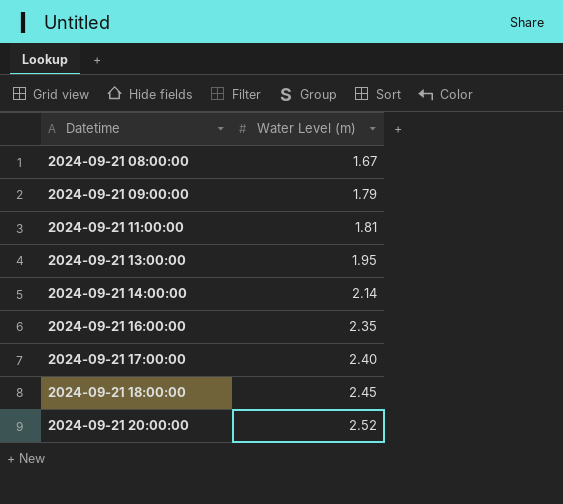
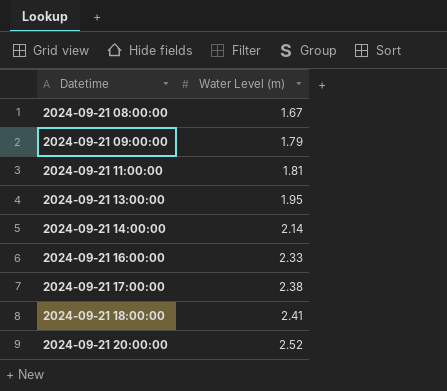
2024-09-21 16:00:00 | Water Level (m): 2.35 -> 2.33
2024-09-21 17:00:00 | Water Level (m): 2.40 -> 2.38
2024-09-21 18:00:00 | Water Level (m): 2.45 -> 2.41

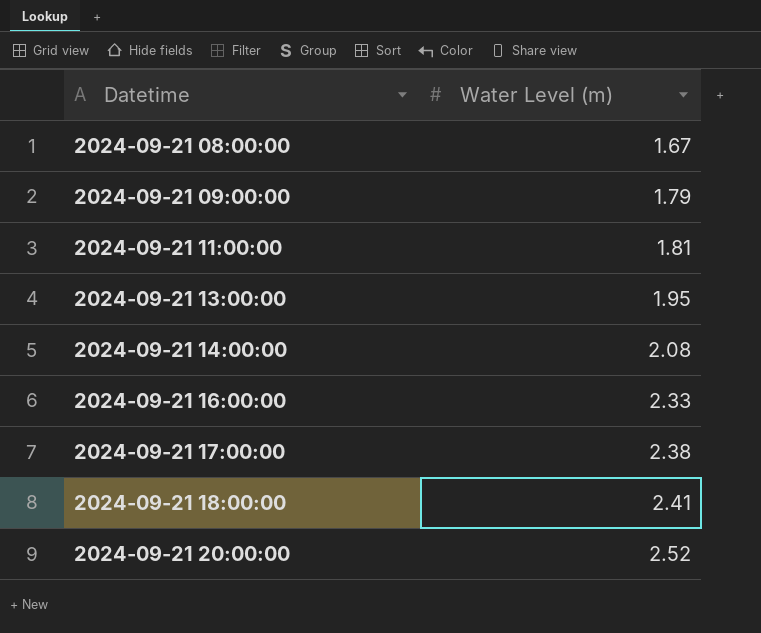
2024-09-21 14:00:00 | Water Level (m): 2.14 -> 2.08

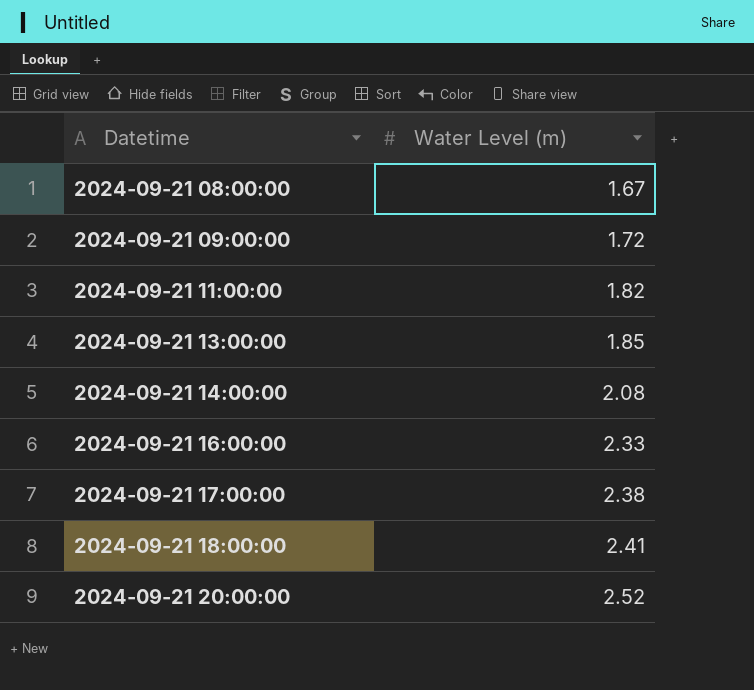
2024-09-21 09:00:00 | Water Level (m): 1.79 -> 1.72
2024-09-21 11:00:00 | Water Level (m): 1.81 -> 1.82
2024-09-21 13:00:00 | Water Level (m): 1.95 -> 1.85

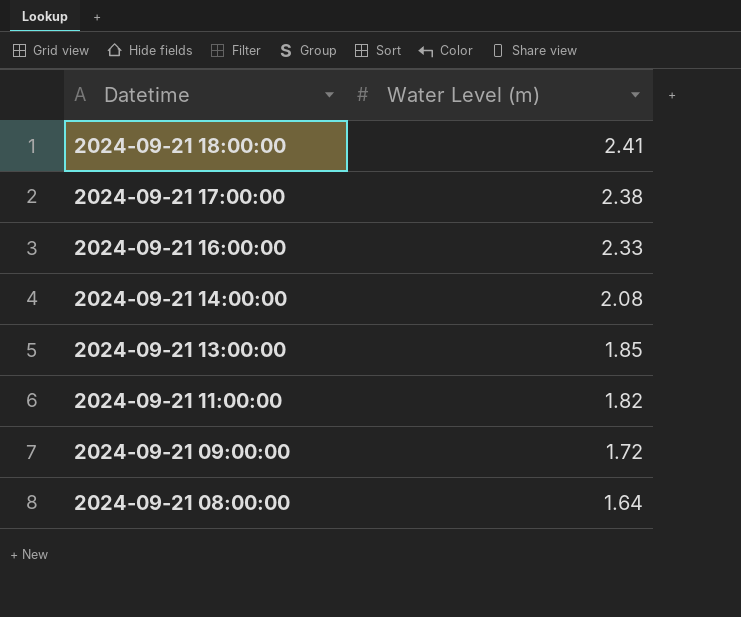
row order: Datetime ascending -> Datetime descending
row 2024-09-21 20:00:00: 2.52 -> none
2024-09-21 08:00:00 | Water Level (m): 1.67 -> 1.64

